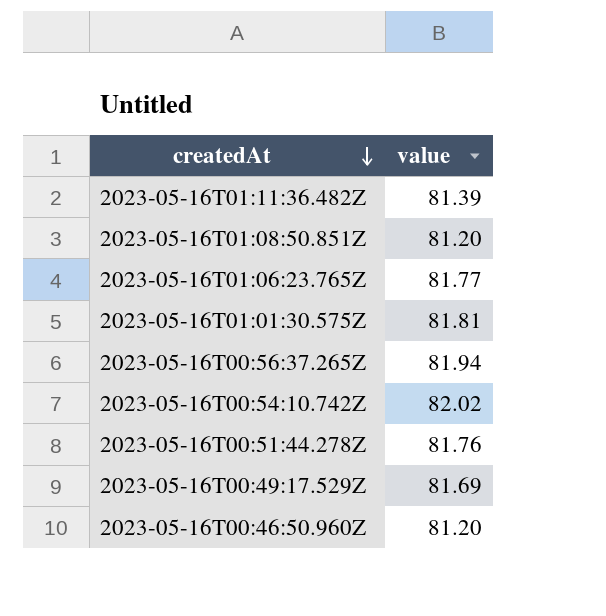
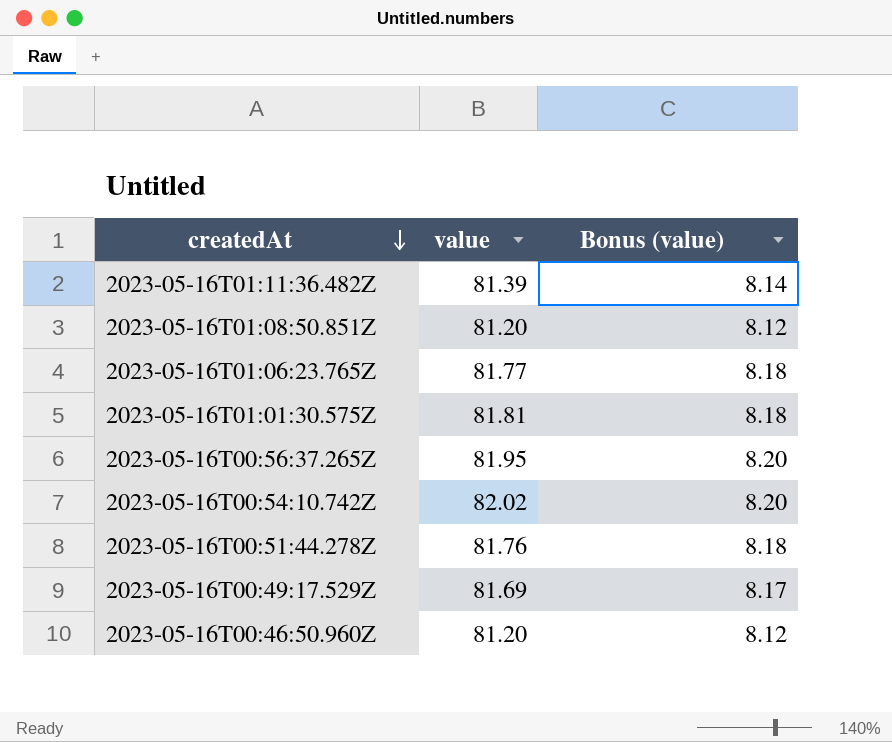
column Bonus (value) | formula: none -> [value] * 0.1
2023-05-16T00:56:37.265Z | value: 81.94 -> 81.95

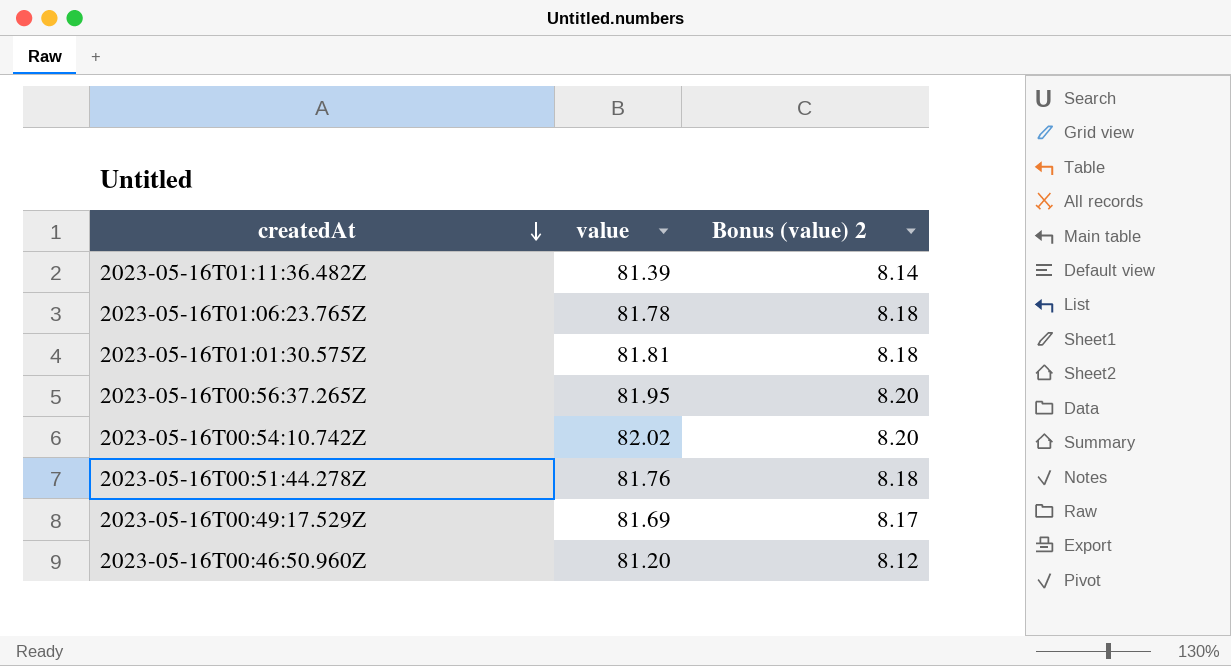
column name: Bonus (value) -> Bonus (value) 2
row 2023-05-16T01:08:50.851Z: 81.20 | 8.12 -> none
2023-05-16T01:06:23.765Z | value: 81.77 -> 81.78

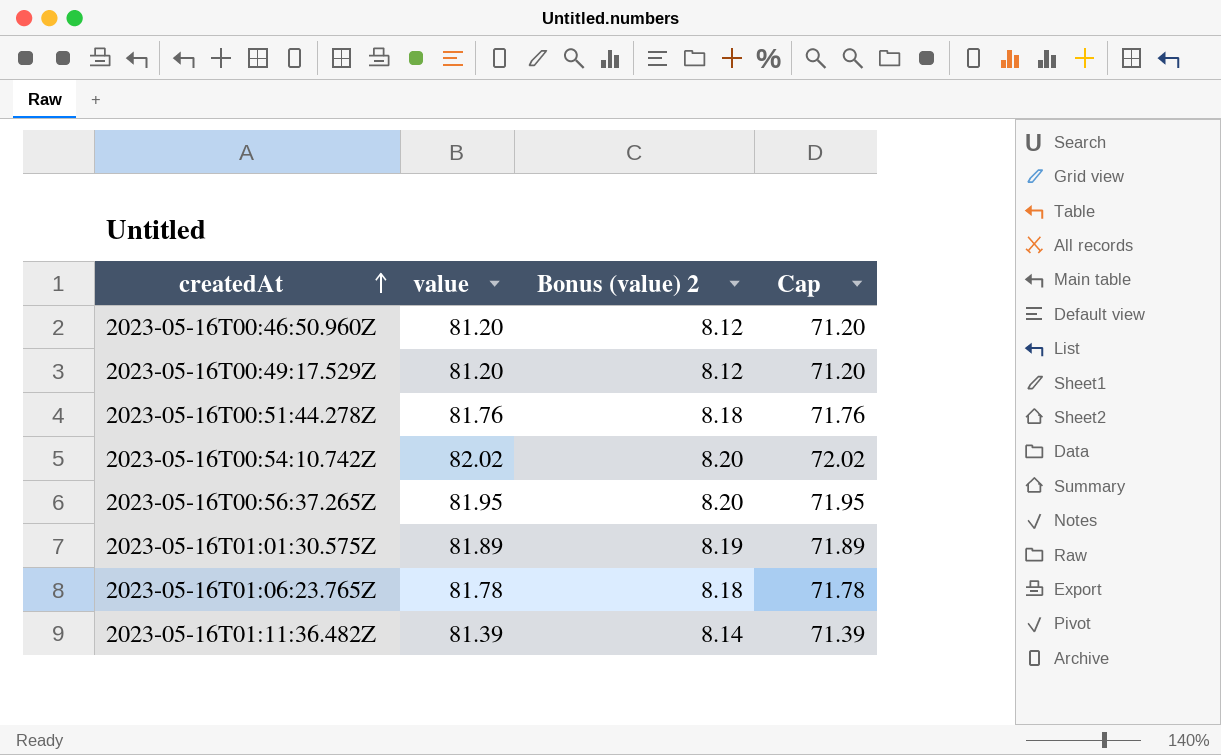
row order: createdAt descending -> createdAt ascending
column Cap | formula: none -> [value] - 10
2023-05-16T00:49:17.529Z | value: 81.69 -> 81.20
2023-05-16T00:49:17.529Z | Bonus (value) 2: 8.17 -> 8.12
2023-05-16T01:01:30.575Z | value: 81.81 -> 81.89
2023-05-16T01:01:30.575Z | Bonus (value) 2: 8.18 -> 8.19

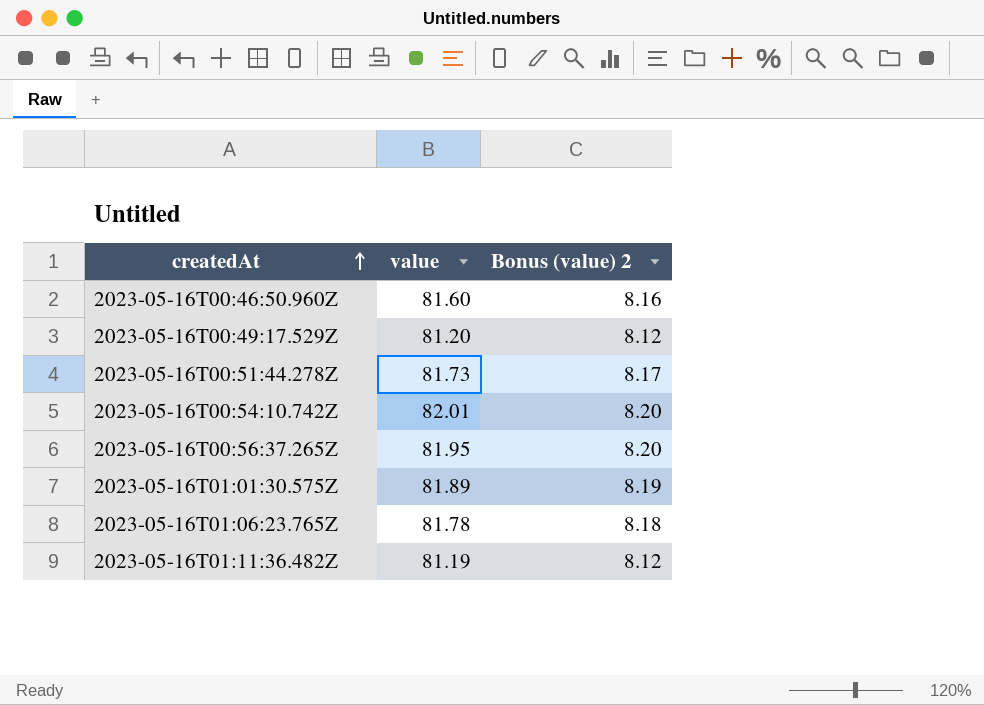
column Cap | formula: [value] - 10 -> none
2023-05-16T00:46:50.960Z | value: 81.20 -> 81.60
2023-05-16T00:46:50.960Z | Bonus (value) 2: 8.12 -> 8.16
2023-05-16T00:51:44.278Z | value: 81.76 -> 81.73
2023-05-16T00:51:44.278Z | Bonus (value) 2: 8.18 -> 8.17
2023-05-16T00:54:10.742Z | value: 82.02 -> 82.01
2023-05-16T01:11:36.482Z | value: 81.39 -> 81.19
2023-05-16T01:11:36.482Z | Bonus (value) 2: 8.14 -> 8.12

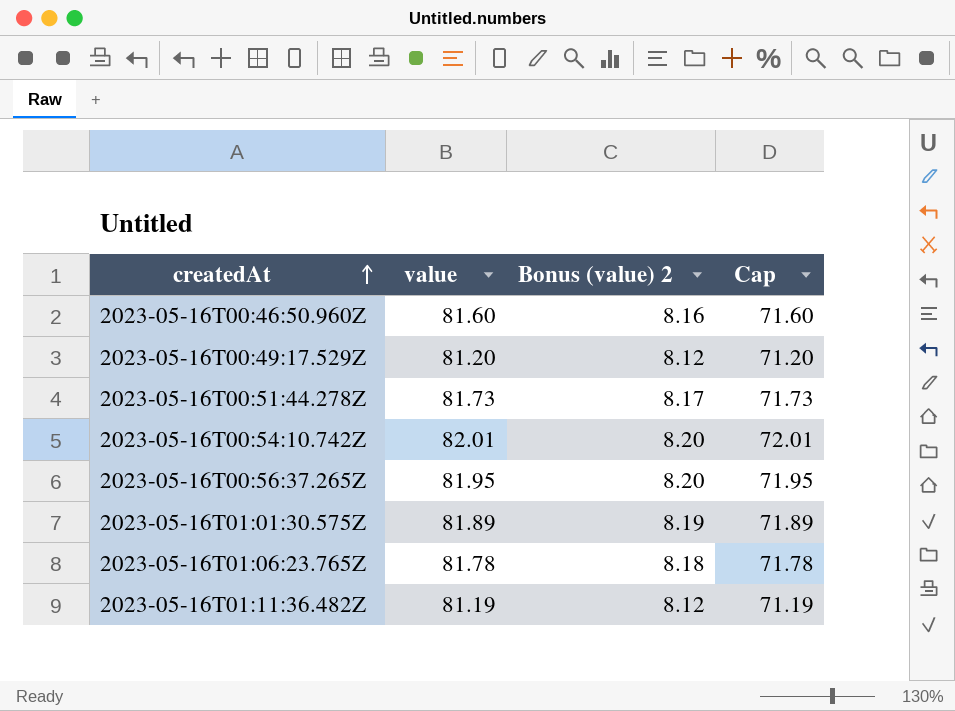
column Cap | formula: none -> [value] - 10

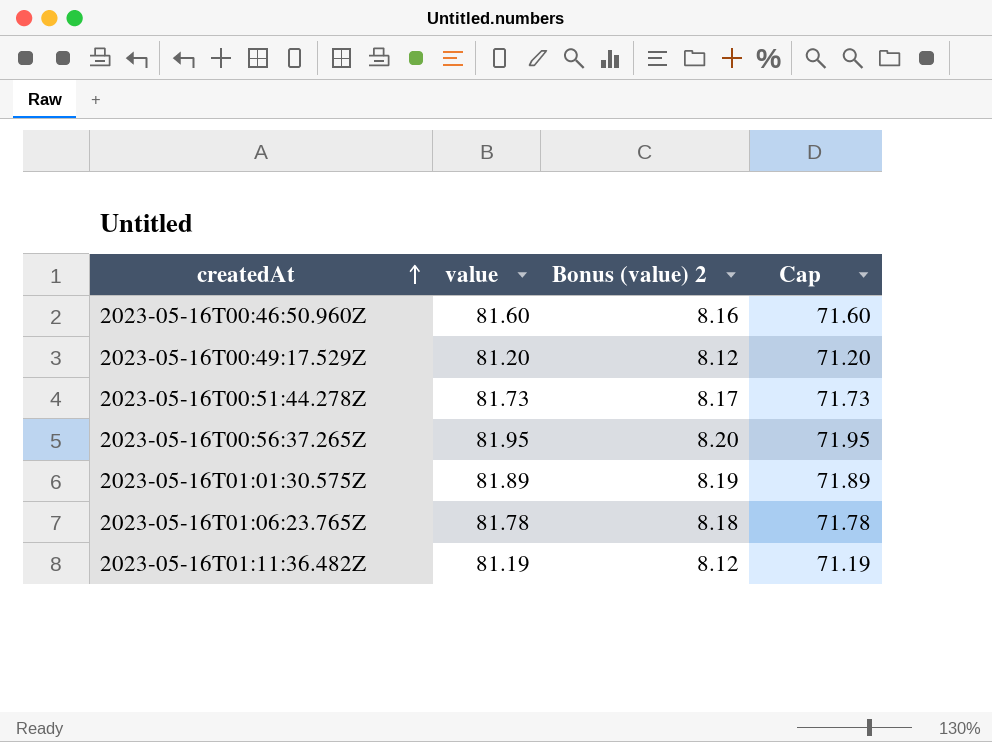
row 2023-05-16T00:54:10.742Z: 82.01 | 8.20 | 72.01 -> none

